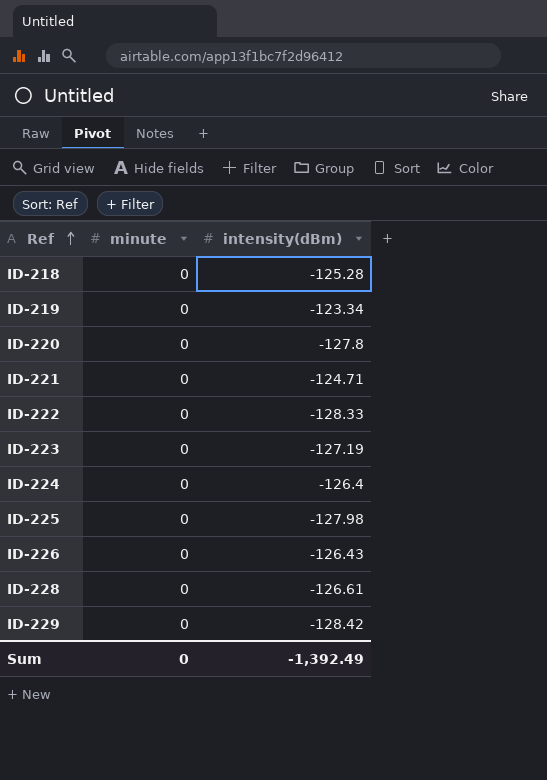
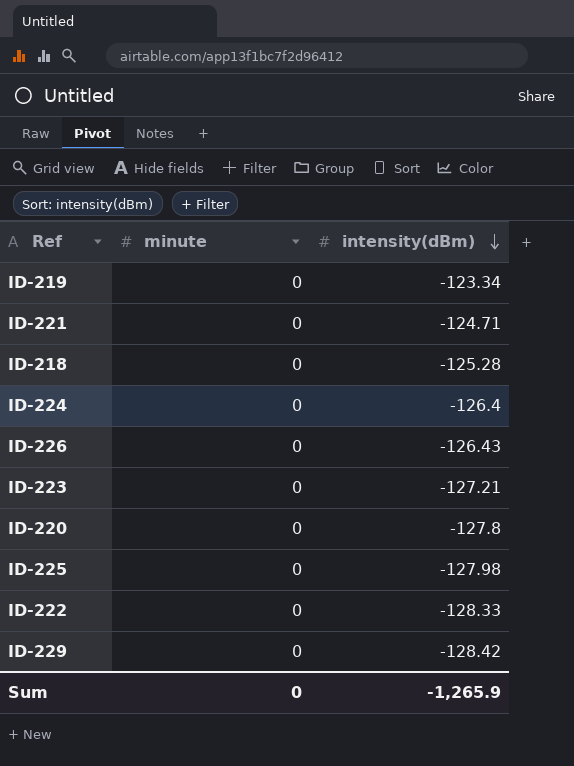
row order: Ref ascending -> intensity(dBm) descending
row ID-228: 0 | -126.61 -> none
ID-223 | intensity(dBm): -127.19 -> -127.21
Sum | intensity(dBm): -1,392.49 -> -1,265.9

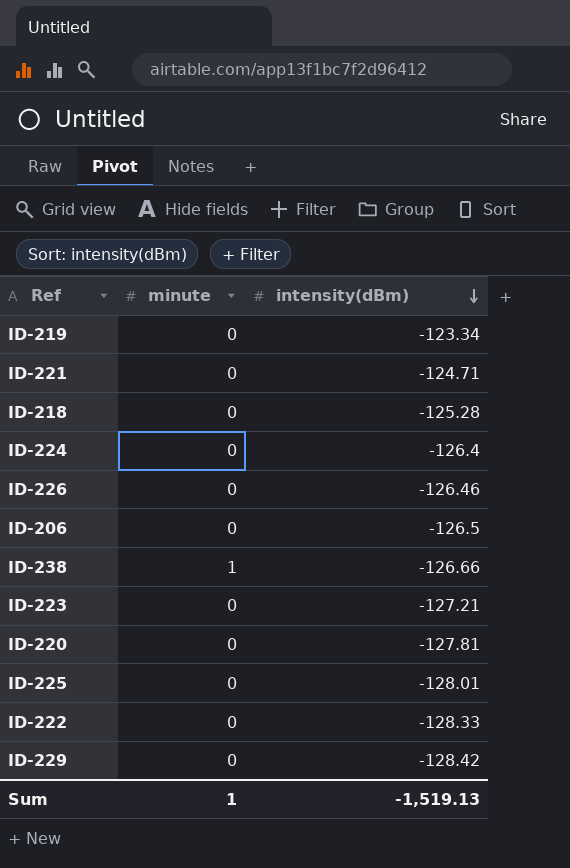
ID-226 | intensity(dBm): -126.43 -> -126.46
row ID-206: none -> 0 | -126.5
row ID-238: none -> 1 | -126.66
ID-220 | intensity(dBm): -127.8 -> -127.81
ID-225 | intensity(dBm): -127.98 -> -128.01
Sum | minute: 0 -> 1
Sum | intensity(dBm): -1,265.9 -> -1,519.13

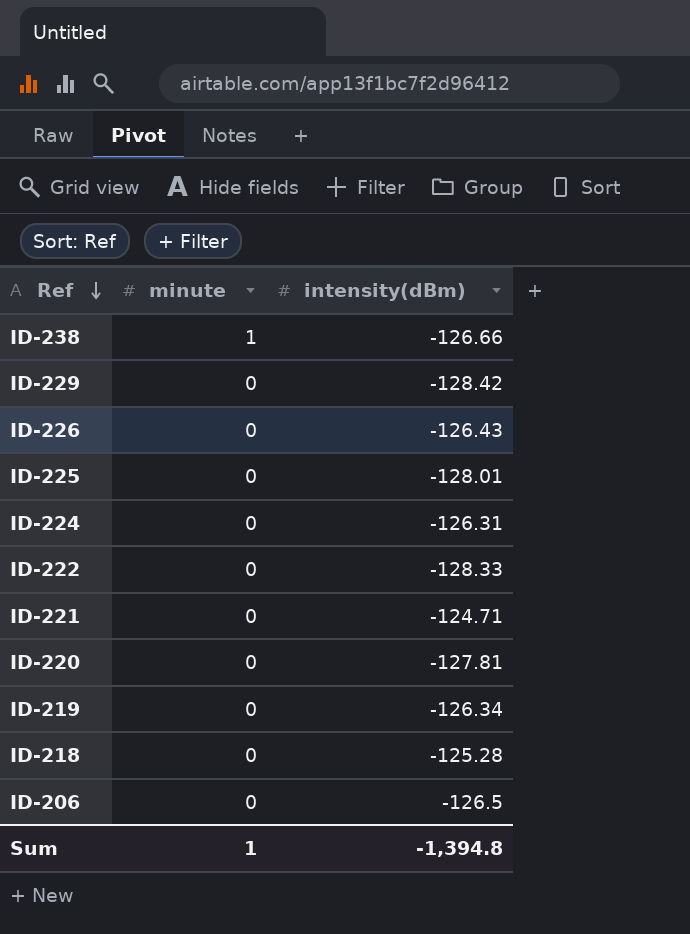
row order: intensity(dBm) descending -> Ref descending
row ID-223: 0 | -127.21 -> none
ID-226 | intensity(dBm): -126.46 -> -126.43
ID-224 | intensity(dBm): -126.4 -> -126.31
ID-219 | intensity(dBm): -123.34 -> -126.34
Sum | intensity(dBm): -1,519.13 -> -1,394.8

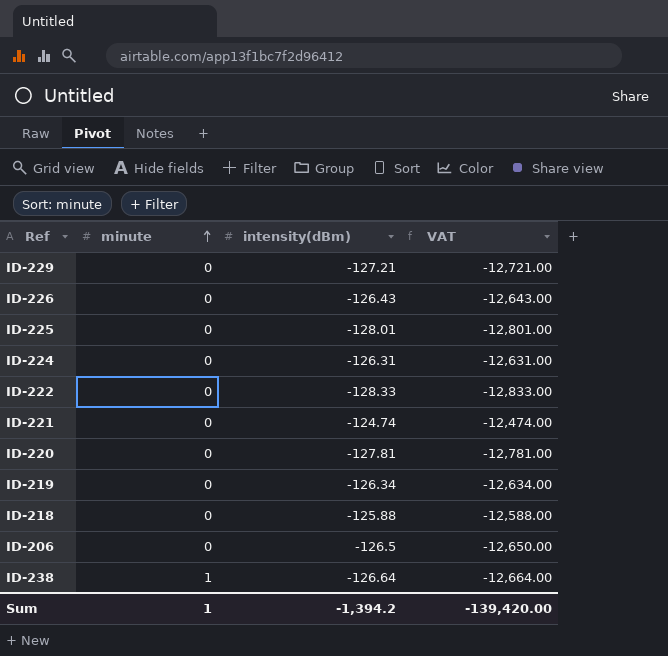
row order: Ref descending -> minute ascending
column VAT | formula: none -> [intensity(dBm)] * 100
ID-229 | intensity(dBm): -128.42 -> -127.21
ID-221 | intensity(dBm): -124.71 -> -124.74
ID-218 | intensity(dBm): -125.28 -> -125.88
ID-238 | intensity(dBm): -126.66 -> -126.64
Sum | intensity(dBm): -1,394.8 -> -1,394.2

